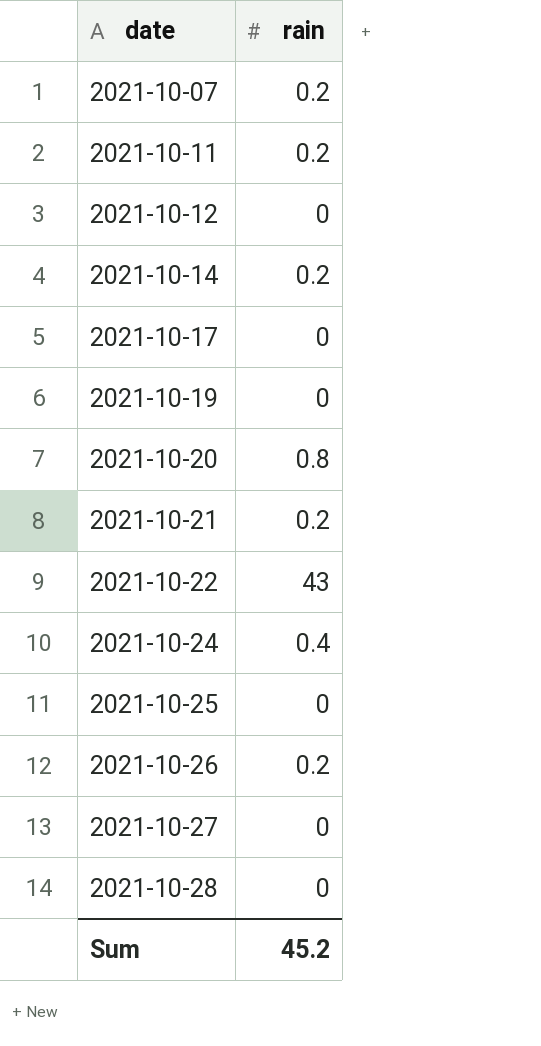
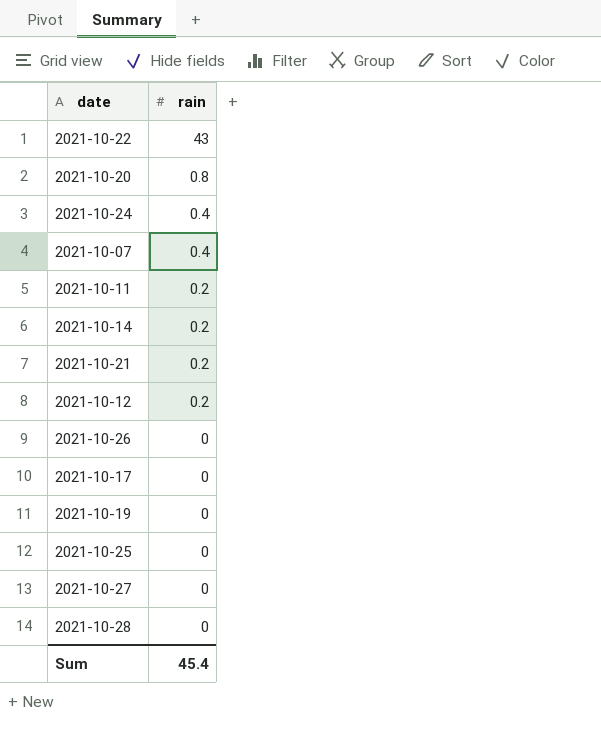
row order: date ascending -> rain descending
2021-10-07 | rain: 0.2 -> 0.4
2021-10-12 | rain: 0 -> 0.2
2021-10-26 | rain: 0.2 -> 0
Sum | rain: 45.2 -> 45.4

